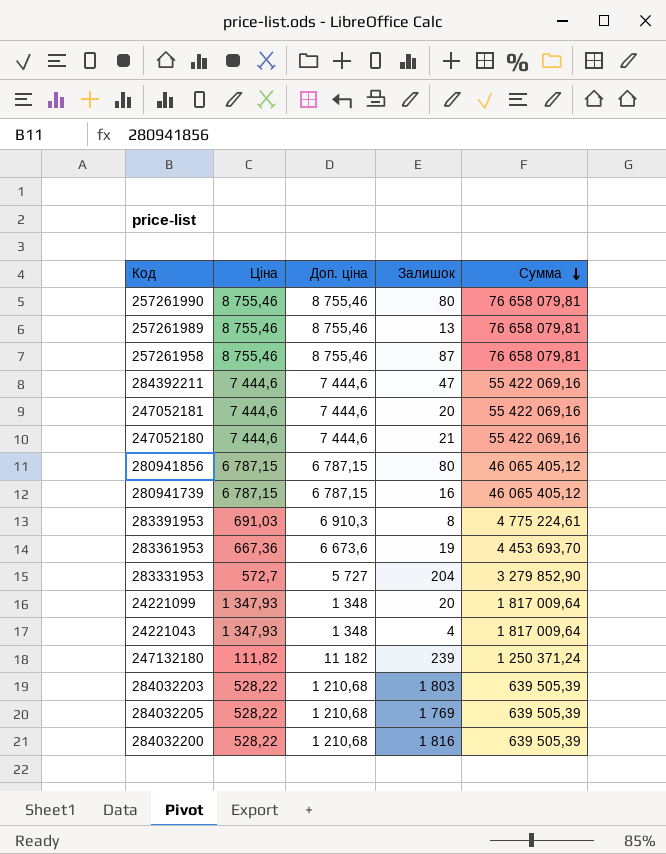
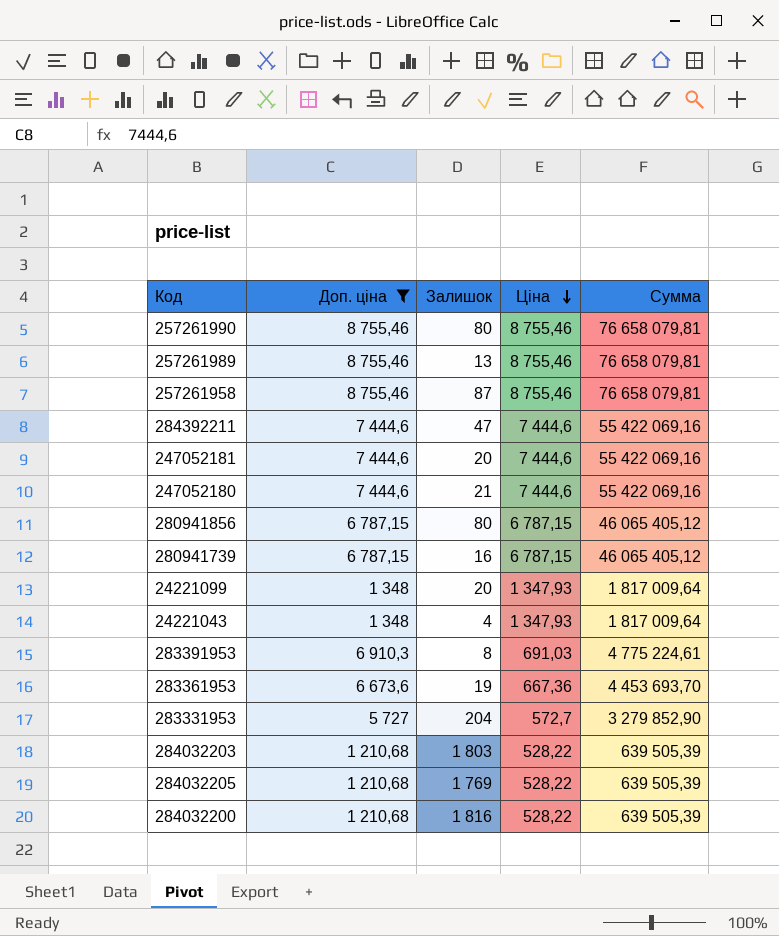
filter: none -> Доп. ціна != 11 182
row order: Сумма descending -> Ціна descending
column Ціна | position: 2 -> 4

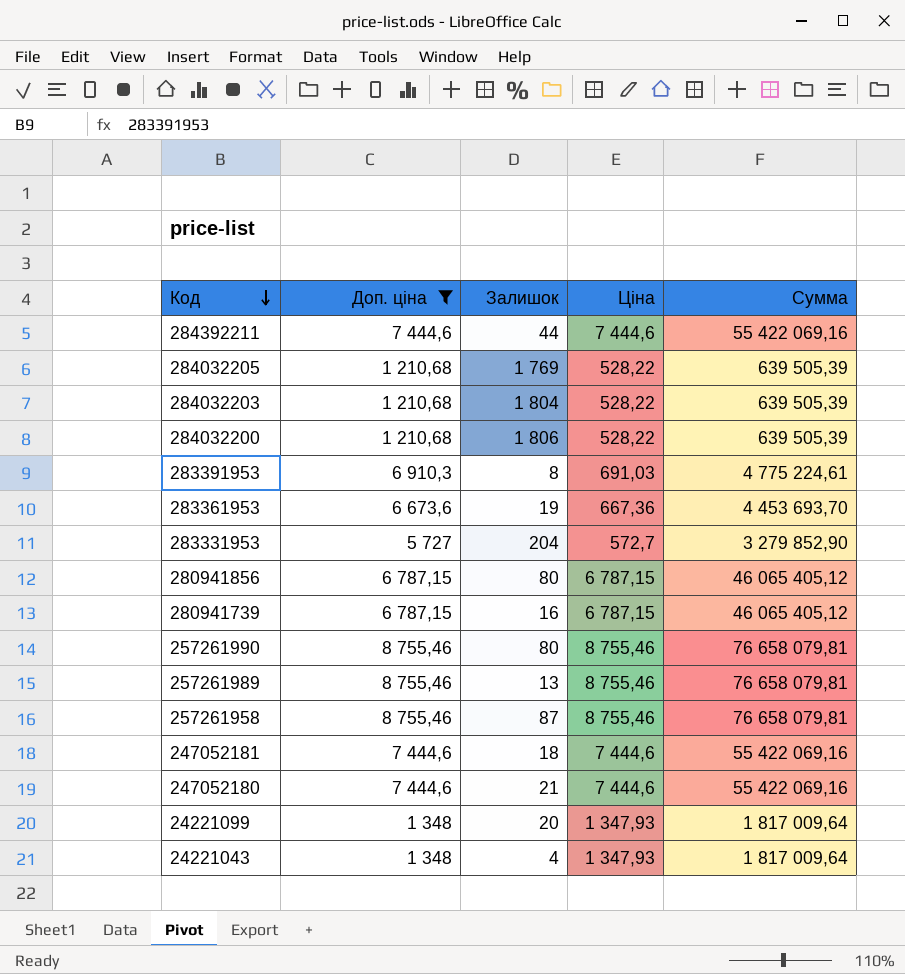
row order: Ціна descending -> Код descending
284392211 | Залишок: 47 -> 44
284032203 | Залишок: 1 803 -> 1 804
284032200 | Залишок: 1 816 -> 1 806
247052181 | Залишок: 20 -> 18

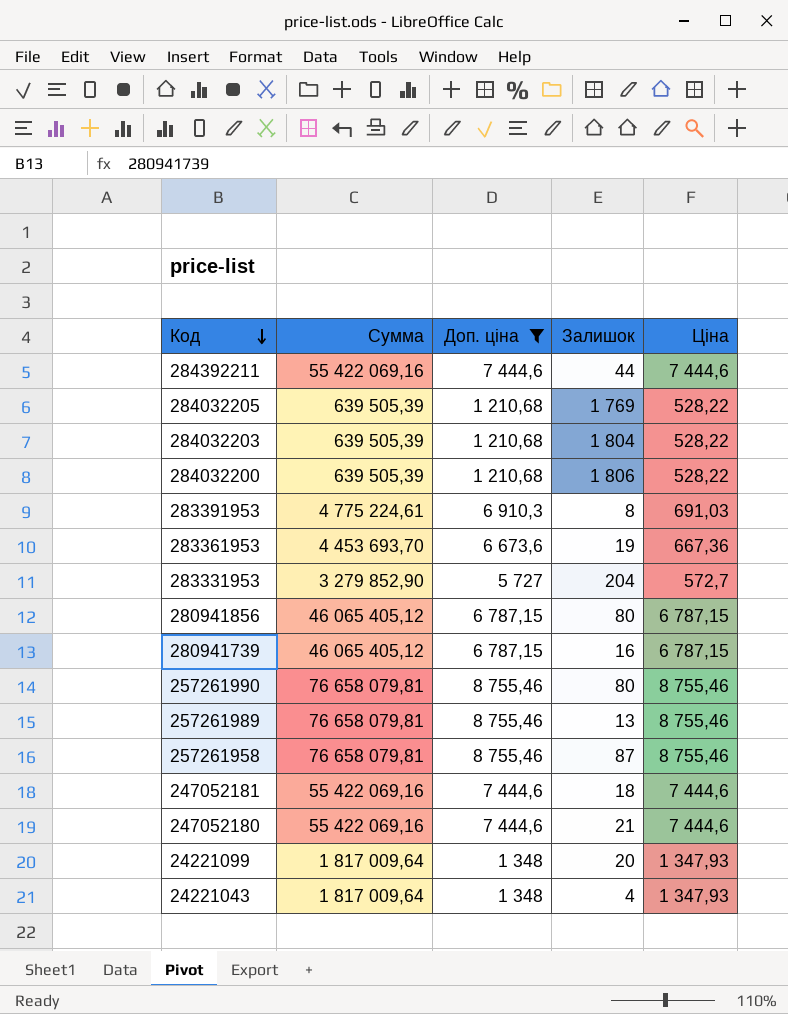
column Сумма | position: 5 -> 2

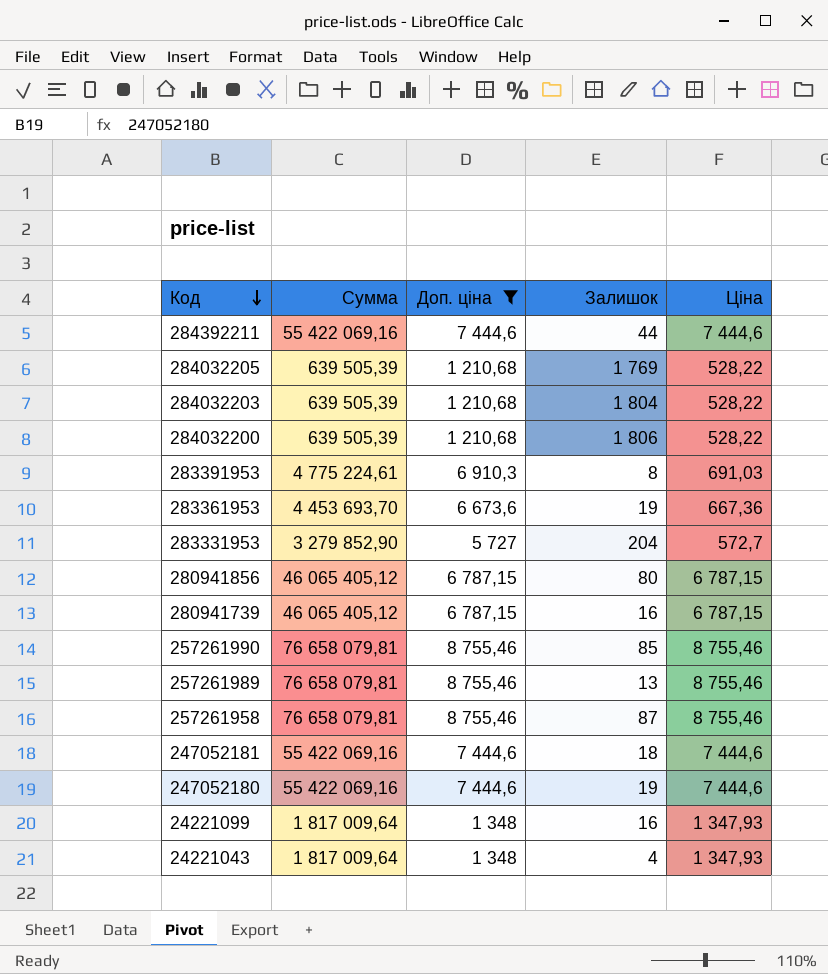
257261990 | Залишок: 80 -> 85
247052180 | Залишок: 21 -> 19
24221099 | Залишок: 20 -> 16

